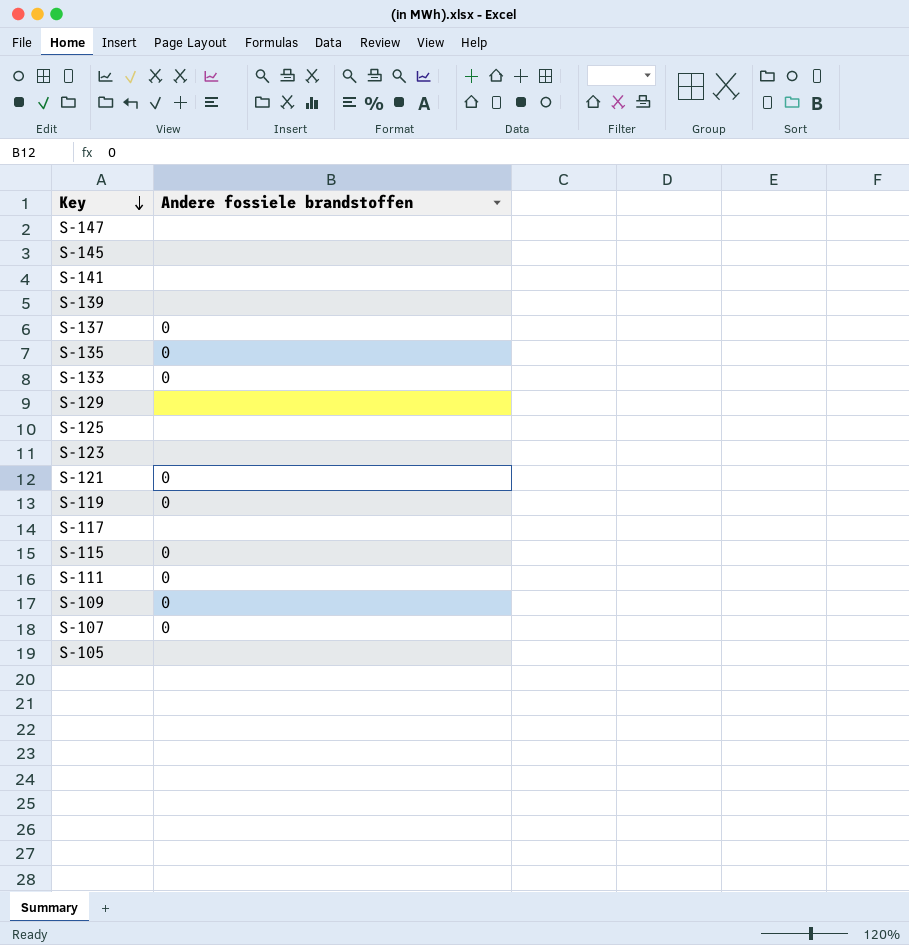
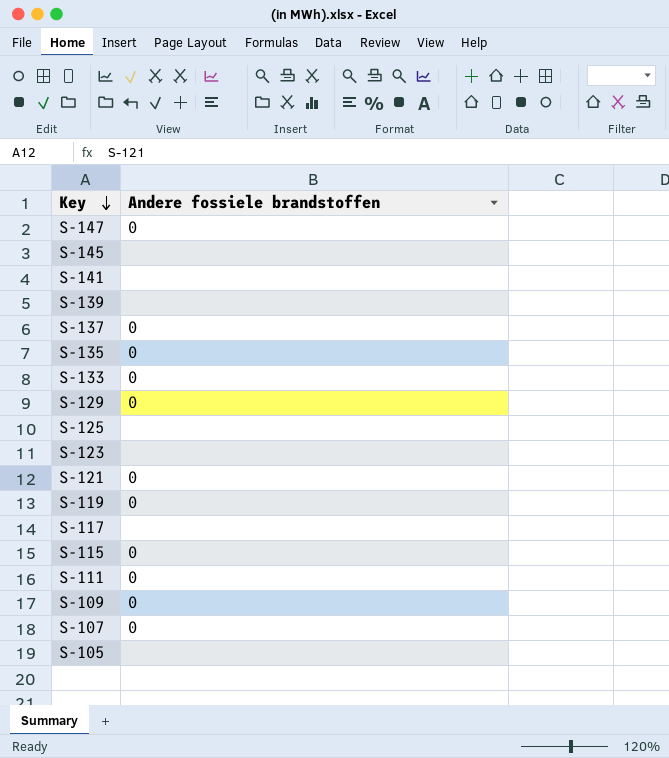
S-147 | Andere fossiele brandstoffen: none -> 0
S-129 | Andere fossiele brandstoffen: none -> 0

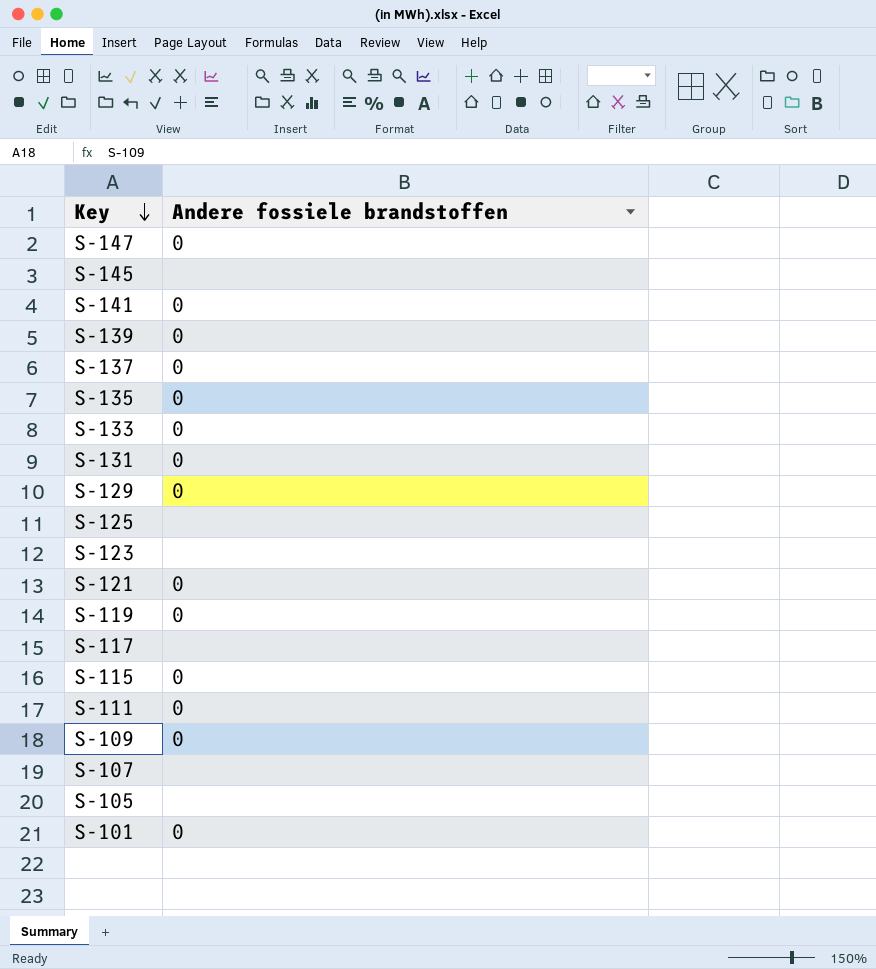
S-141 | Andere fossiele brandstoffen: none -> 0
S-139 | Andere fossiele brandstoffen: none -> 0
row S-131: none -> 0
S-107 | Andere fossiele brandstoffen: 0 -> none
row S-101: none -> 0

